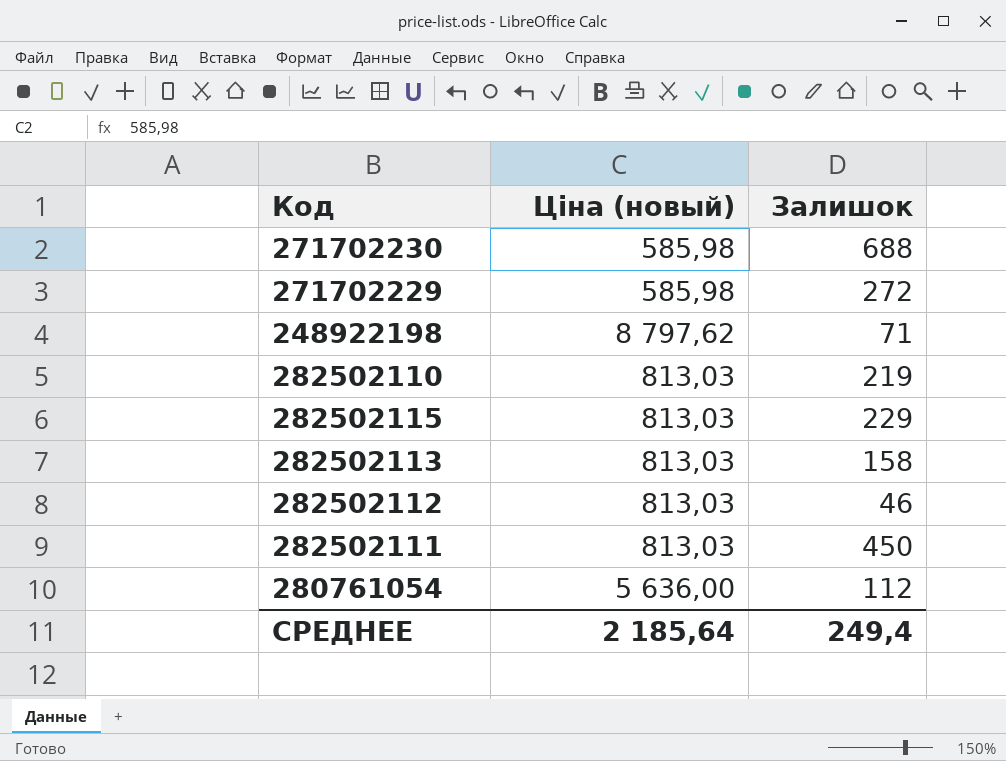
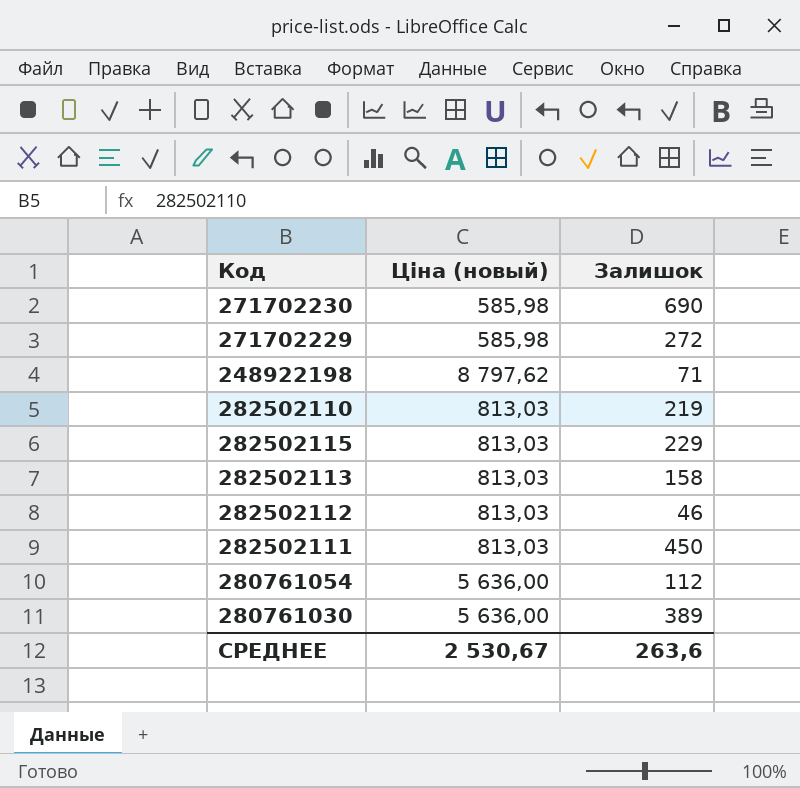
271702230 | Залишок: 688 -> 690
row 280761030: none -> 5 636,00 | 389
СРЕДНЕЕ | Ціна (новый): 2 185,64 -> 2 530,67
СРЕДНЕЕ | Залишок: 249,4 -> 263,6

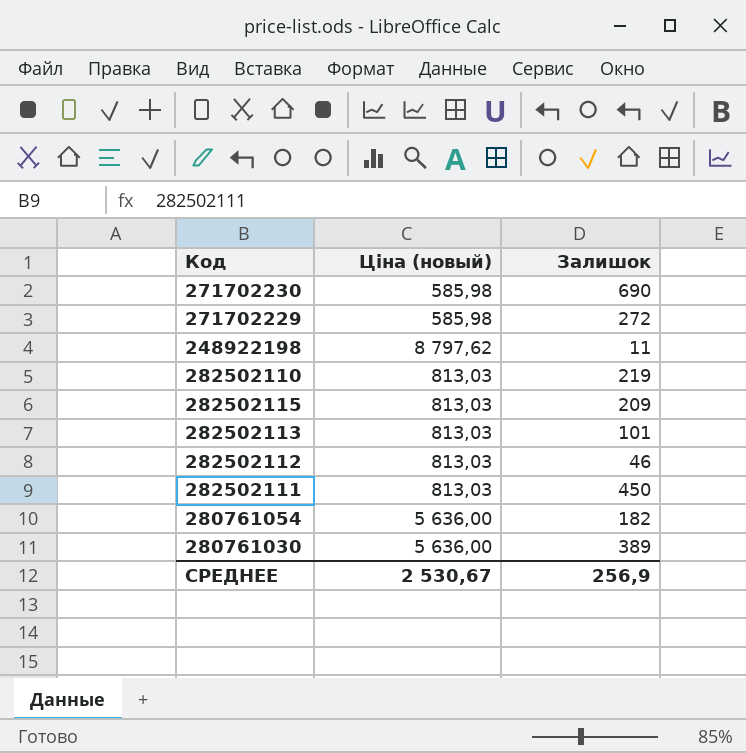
248922198 | Залишок: 71 -> 11
282502115 | Залишок: 229 -> 209
282502113 | Залишок: 158 -> 101
280761054 | Залишок: 112 -> 182
СРЕДНЕЕ | Залишок: 263,6 -> 256,9

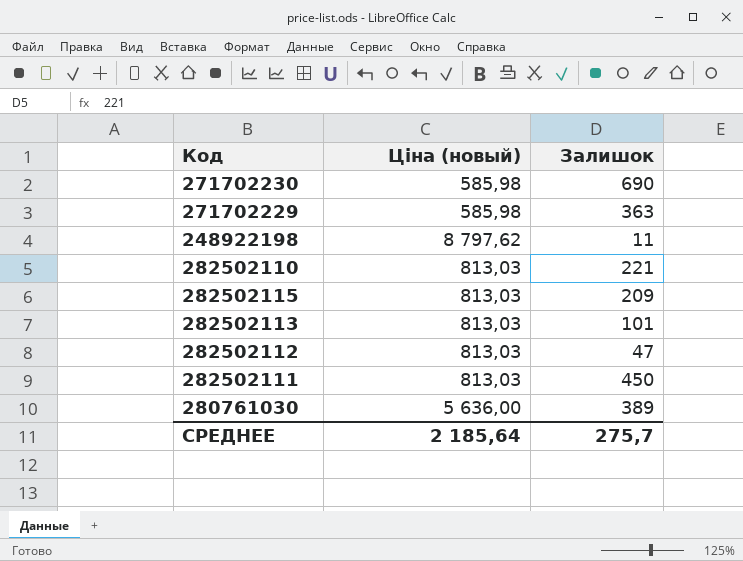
row 280761054: 5 636,00 | 182 -> none
271702229 | Залишок: 272 -> 363
282502110 | Залишок: 219 -> 221
282502112 | Залишок: 46 -> 47
СРЕДНЕЕ | Ціна (новый): 2 530,67 -> 2 185,64
СРЕДНЕЕ | Залишок: 256,9 -> 275,7

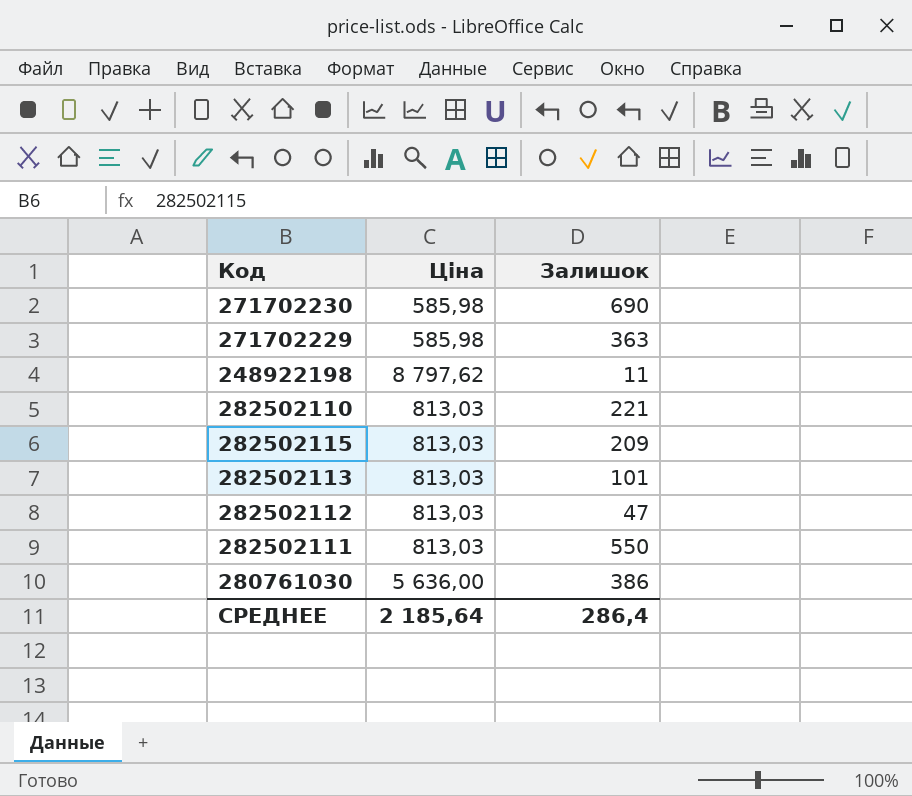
column name: Ціна (новый) -> Ціна
282502111 | Залишок: 450 -> 550
280761030 | Залишок: 389 -> 386
СРЕДНЕЕ | Залишок: 275,7 -> 286,4

